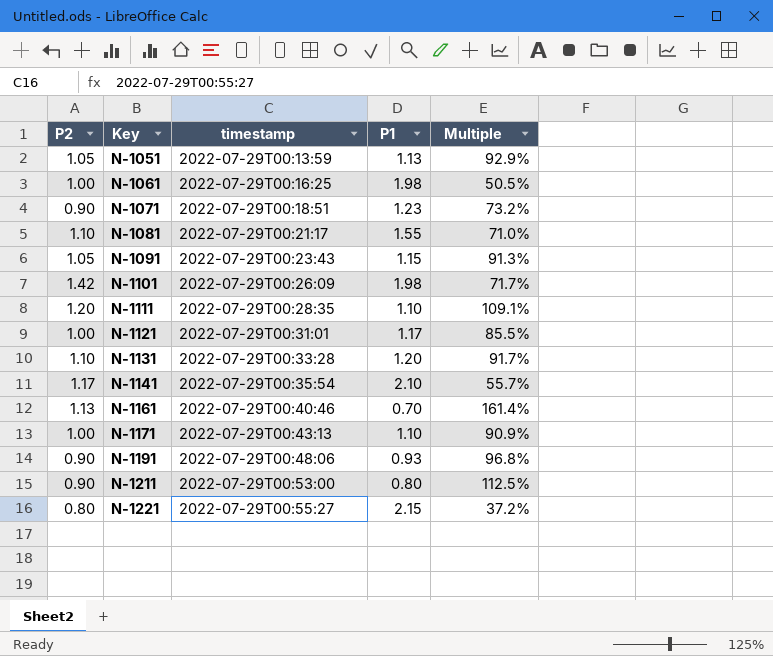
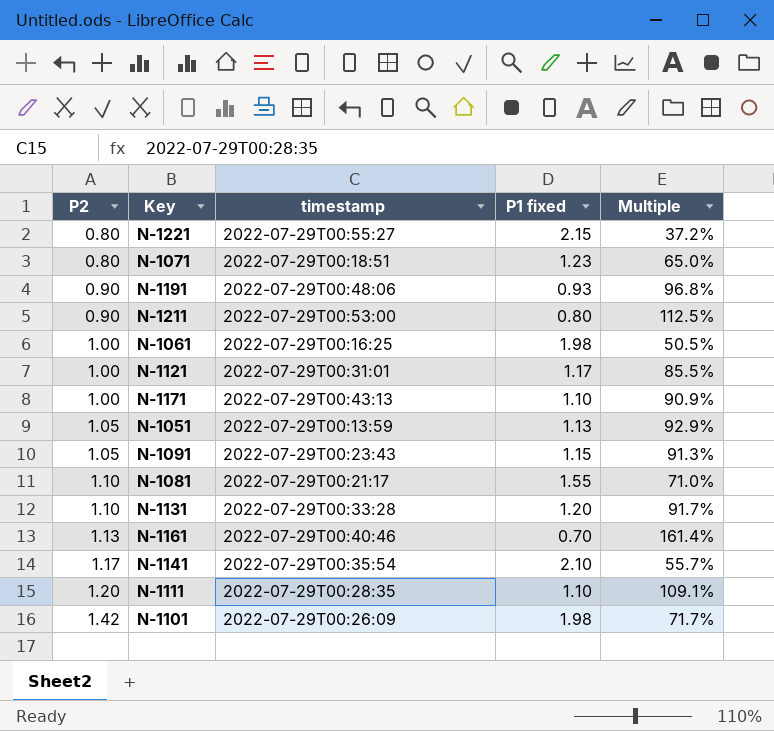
row order: Key ascending -> P2 ascending
column name: P1 -> P1 fixed
N-1071 | P2: 0.90 -> 0.80
N-1071 | Multiple: 73.2% -> 65.0%

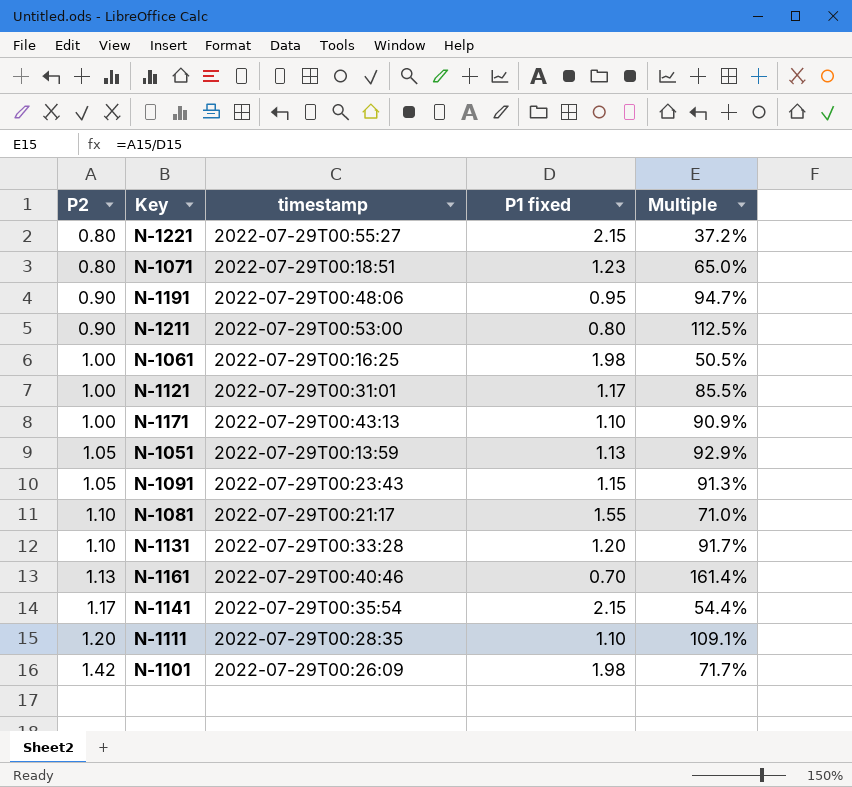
N-1191 | P1 fixed: 0.93 -> 0.95
N-1191 | Multiple: 96.8% -> 94.7%
N-1141 | P1 fixed: 2.10 -> 2.15
N-1141 | Multiple: 55.7% -> 54.4%

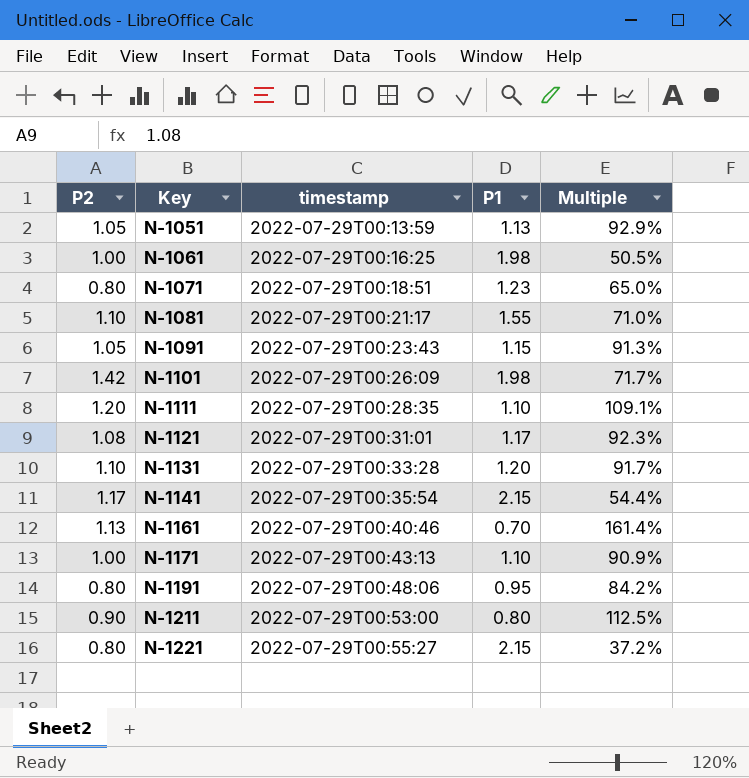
row order: P2 ascending -> Key ascending
column name: P1 fixed -> P1
N-1121 | P2: 1.00 -> 1.08
N-1121 | Multiple: 85.5% -> 92.3%
N-1191 | P2: 0.90 -> 0.80
N-1191 | Multiple: 94.7% -> 84.2%

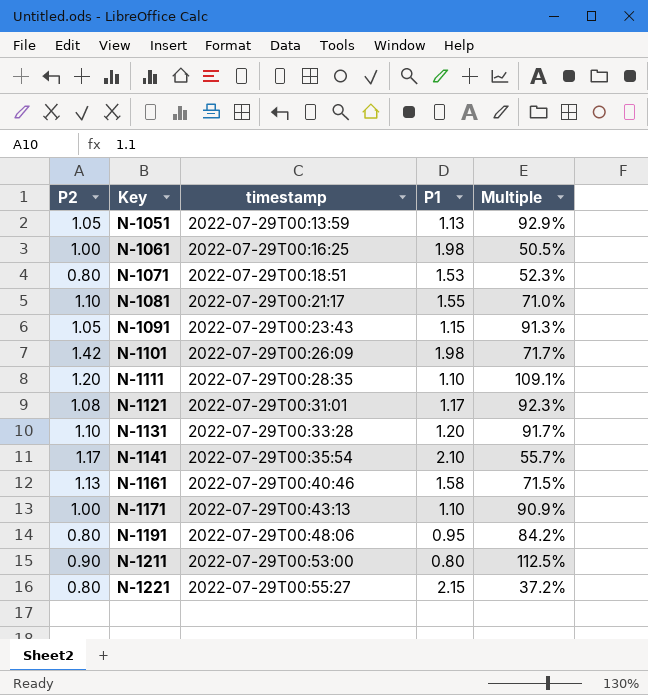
N-1071 | P1: 1.23 -> 1.53
N-1071 | Multiple: 65.0% -> 52.3%
N-1141 | P1: 2.15 -> 2.10
N-1141 | Multiple: 54.4% -> 55.7%
N-1161 | P1: 0.70 -> 1.58
N-1161 | Multiple: 161.4% -> 71.5%

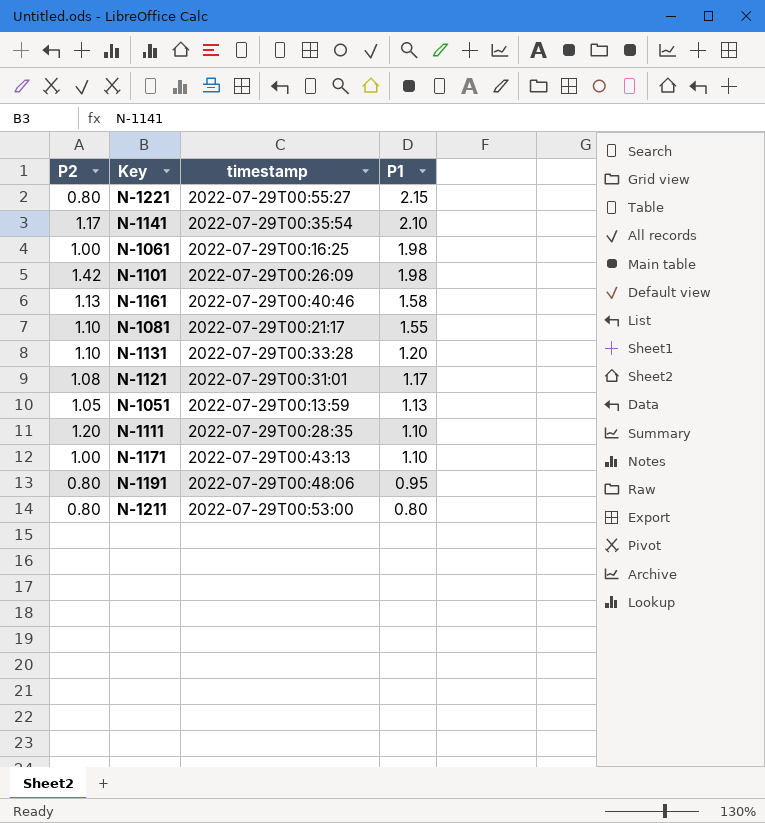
row order: Key ascending -> P1 descending
column Multiple | formula: [P2] / [P1] -> none
row N-1071: 0.80 | 2022-07-29T00:18:51 | 1.53 | 52.3% -> none
row N-1091: 1.05 | 2022-07-29T00:23:43 | 1.15 | 91.3% -> none
N-1211 | P2: 0.90 -> 0.80

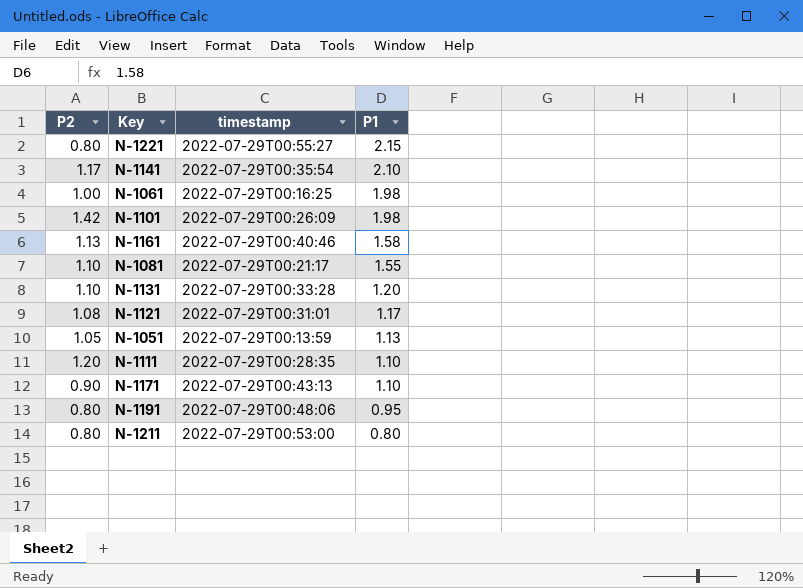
N-1171 | P2: 1.00 -> 0.90

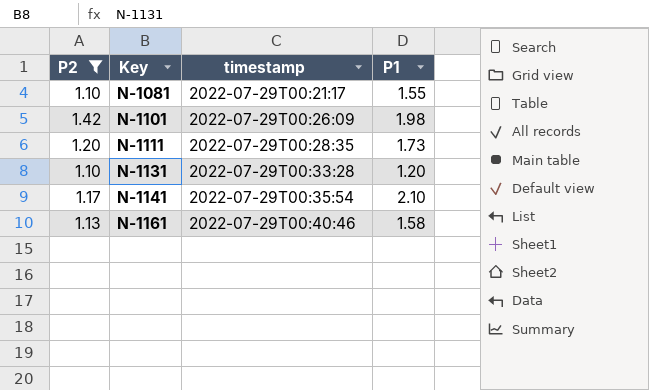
filter: none -> P2 >= 1.10
row order: P1 descending -> Key ascending
N-1111 | P1: 1.10 -> 1.73

